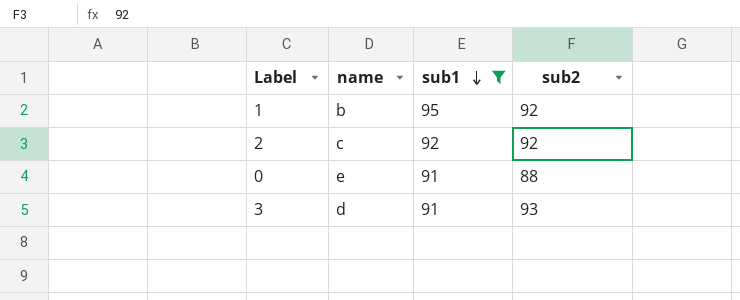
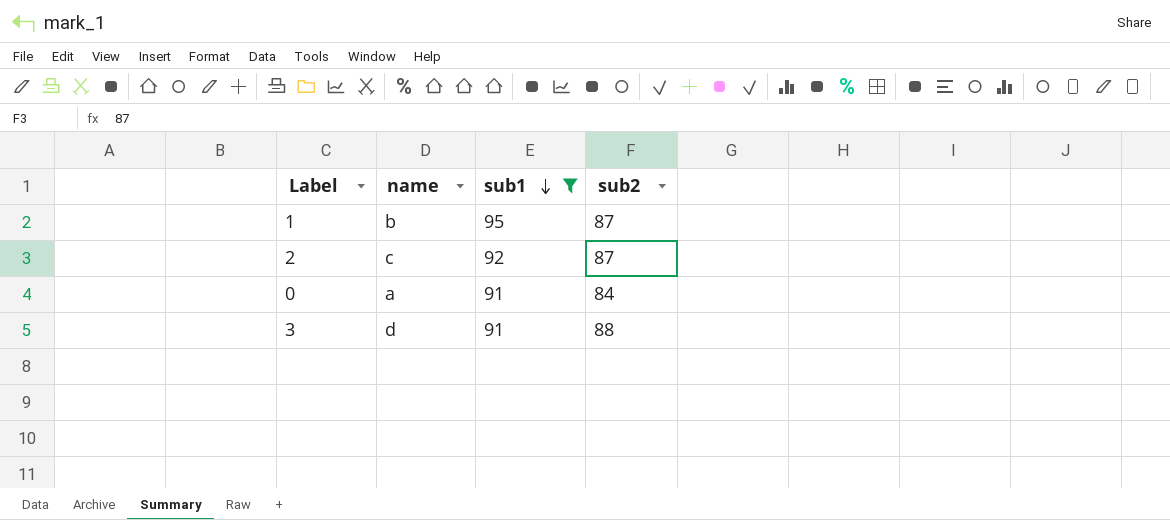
1 | sub2: 92 -> 87
2 | sub2: 92 -> 87
0 | name: e -> a
0 | sub2: 88 -> 84
3 | sub2: 93 -> 88

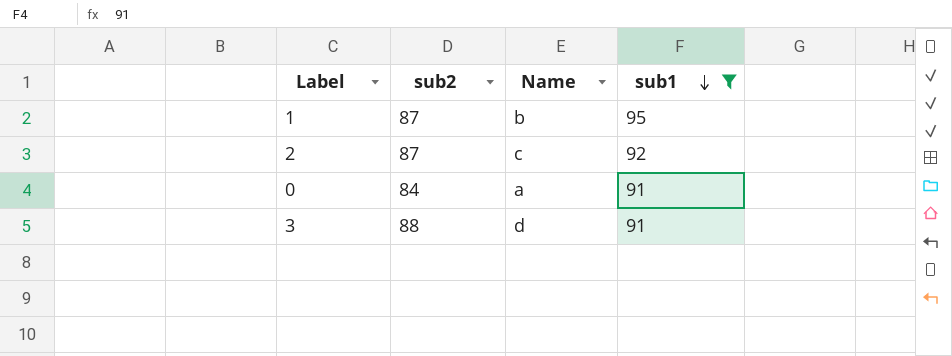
column sub2 | position: 4 -> 2
column name: name -> Name

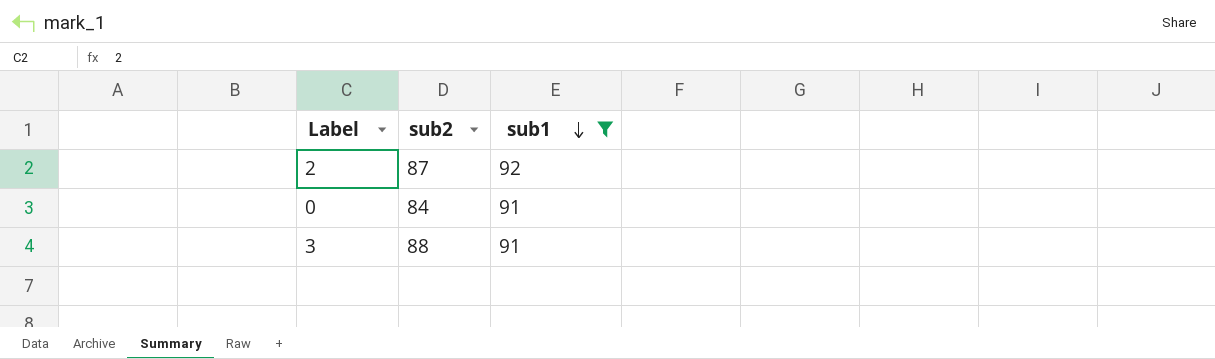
column Name | position: 3 -> none
row 1: 87 | b | 95 -> none

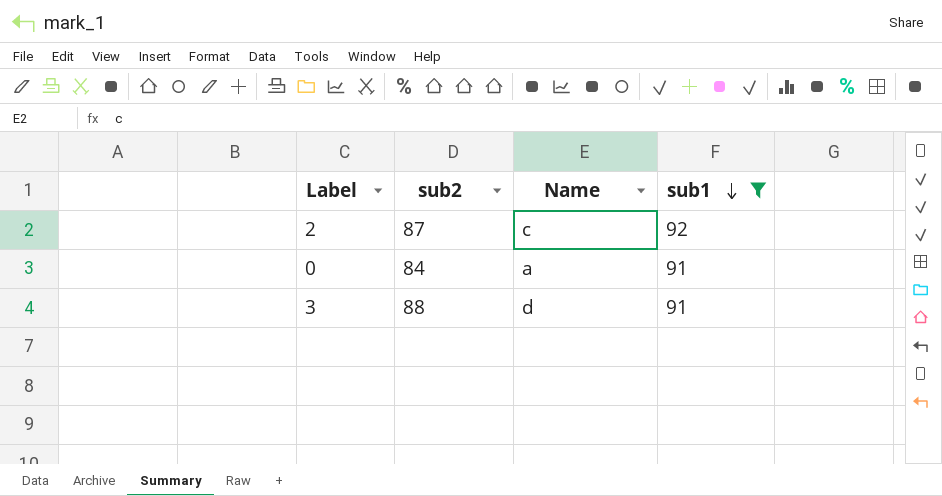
column Name | position: none -> 3

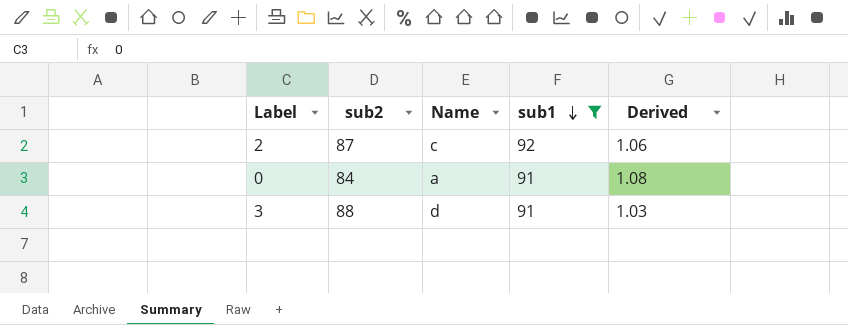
column Derived | formula: none -> [sub1] / [sub2]

